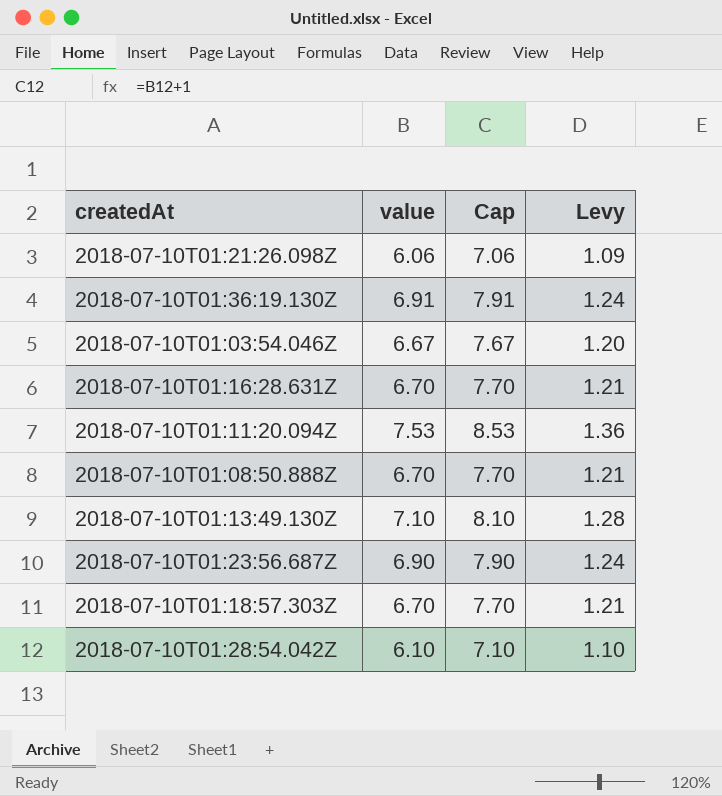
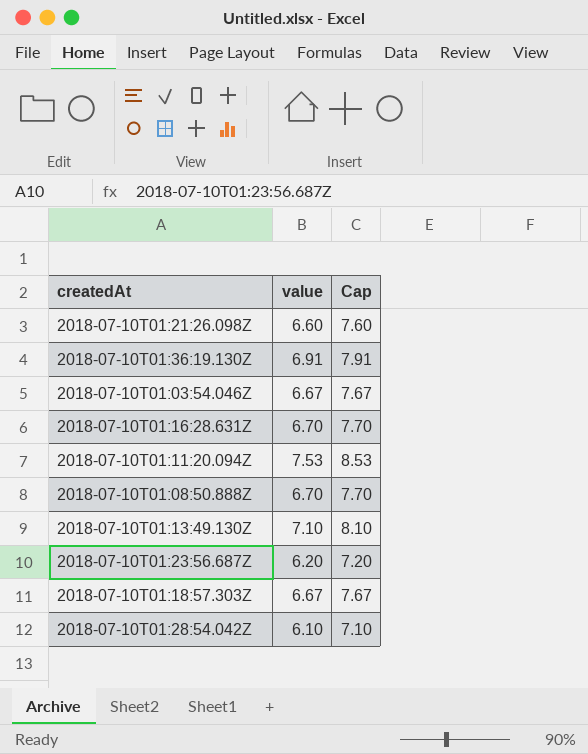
column Levy | formula: [value] * 0.18 -> none
2018-07-10T01:21:26.098Z | value: 6.06 -> 6.60
2018-07-10T01:21:26.098Z | Cap: 7.06 -> 7.60
2018-07-10T01:23:56.687Z | value: 6.90 -> 6.20
2018-07-10T01:23:56.687Z | Cap: 7.90 -> 7.20
2018-07-10T01:18:57.303Z | value: 6.70 -> 6.67
2018-07-10T01:18:57.303Z | Cap: 7.70 -> 7.67

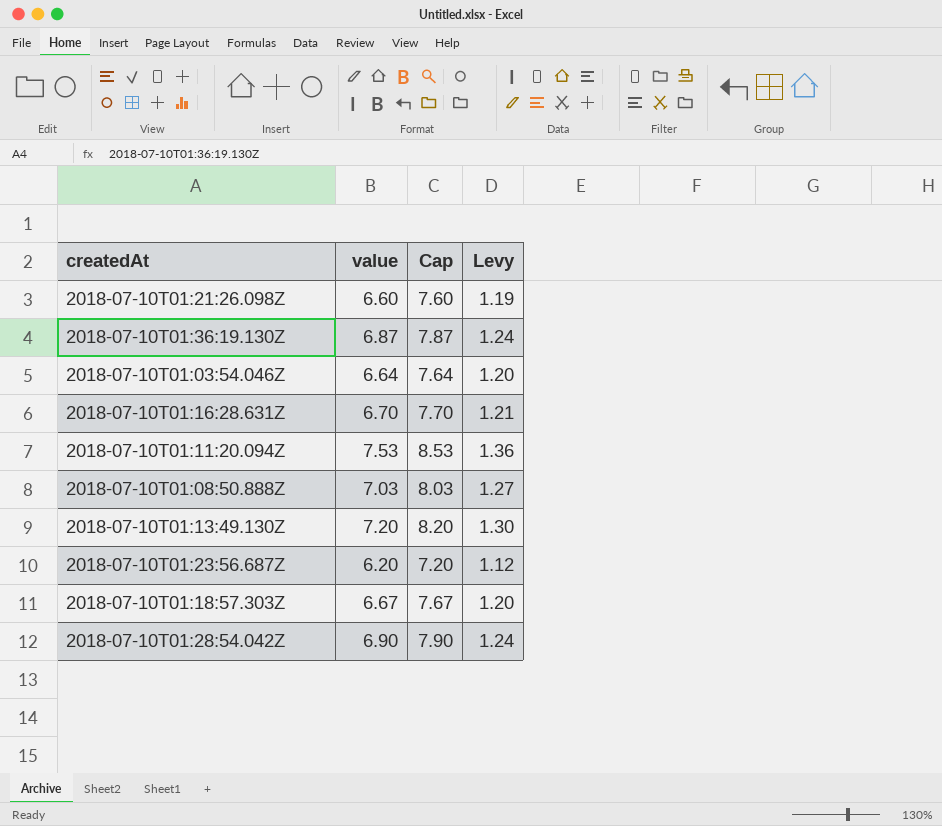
column Levy | formula: none -> [value] * 0.18
2018-07-10T01:36:19.130Z | value: 6.91 -> 6.87
2018-07-10T01:36:19.130Z | Cap: 7.91 -> 7.87
2018-07-10T01:03:54.046Z | value: 6.67 -> 6.64
2018-07-10T01:03:54.046Z | Cap: 7.67 -> 7.64
2018-07-10T01:08:50.888Z | value: 6.70 -> 7.03
2018-07-10T01:08:50.888Z | Cap: 7.70 -> 8.03
2018-07-10T01:13:49.130Z | value: 7.10 -> 7.20
2018-07-10T01:13:49.130Z | Cap: 8.10 -> 8.20
2018-07-10T01:28:54.042Z | value: 6.10 -> 6.90
2018-07-10T01:28:54.042Z | Cap: 7.10 -> 7.90

